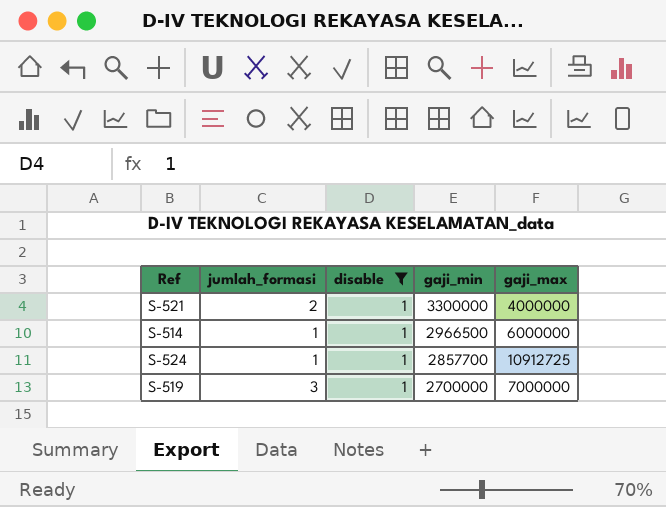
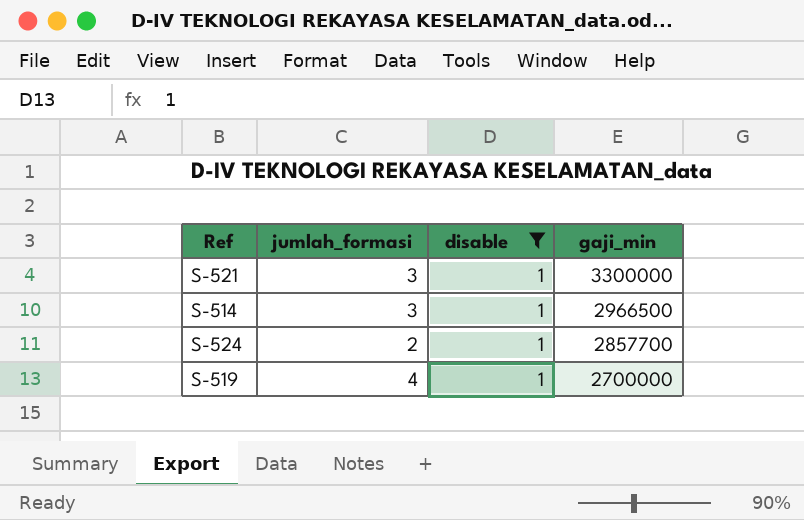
column gaji_max | position: 5 -> none
S-521 | jumlah_formasi: 2 -> 3
S-514 | jumlah_formasi: 1 -> 3
S-524 | jumlah_formasi: 1 -> 2
S-519 | jumlah_formasi: 3 -> 4

